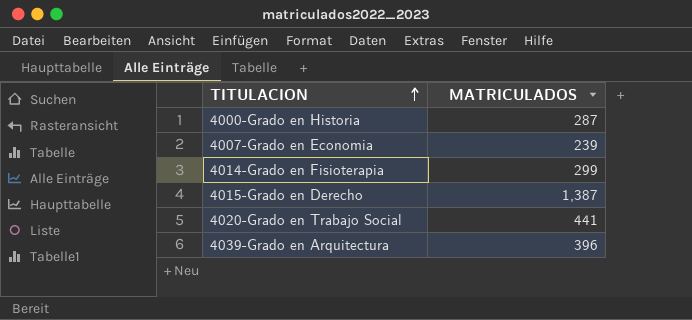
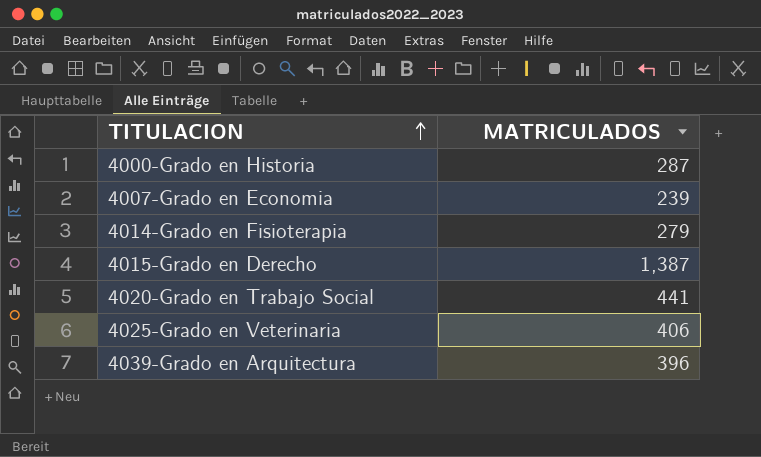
4014-Grado en Fisioterapia | MATRICULADOS: 299 -> 279
row 4025-Grado en Veterinaria: none -> 406

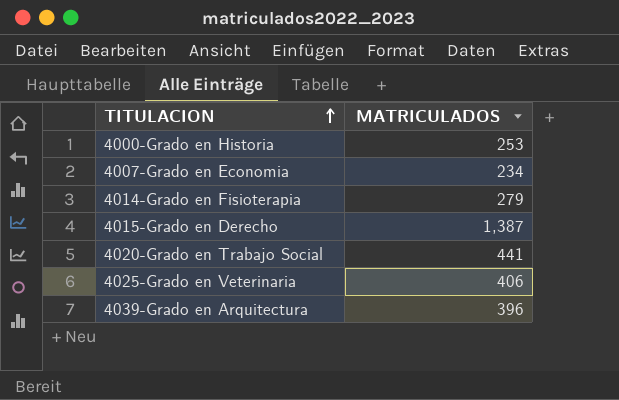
4000-Grado en Historia | MATRICULADOS: 287 -> 253
4007-Grado en Economia | MATRICULADOS: 239 -> 234

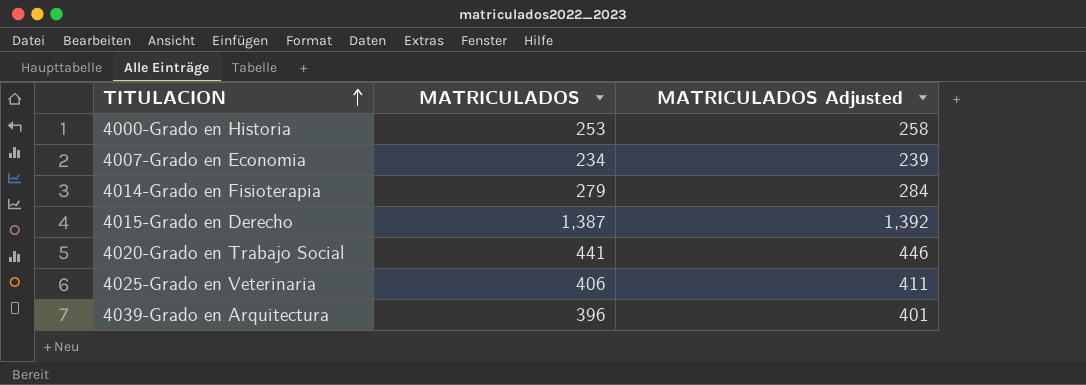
column MATRICULADOS Adjusted | formula: none -> [MATRICULADOS] + 5

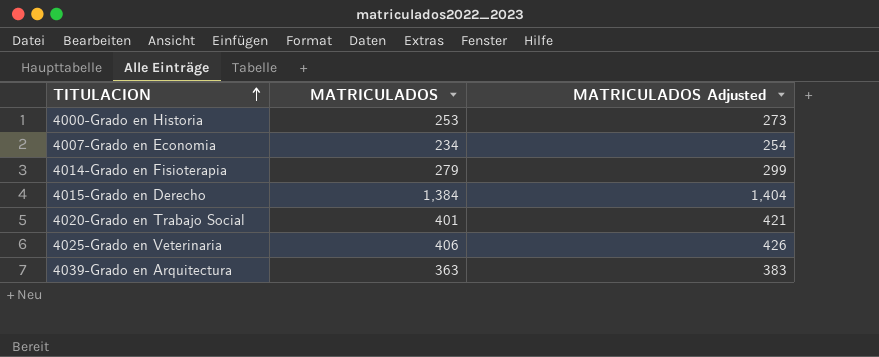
column MATRICULADOS Adjusted | formula: [MATRICULADOS] + 5 -> [MATRICULADOS] + 20
4015-Grado en Derecho | MATRICULADOS: 1,387 -> 1,384
4020-Grado en Trabajo Social | MATRICULADOS: 441 -> 401
4039-Grado en Arquitectura | MATRICULADOS: 396 -> 363

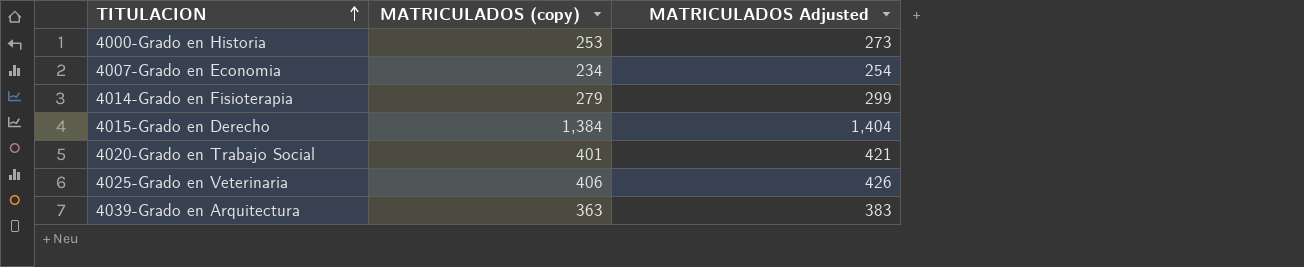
column name: MATRICULADOS -> MATRICULADOS (copy)

